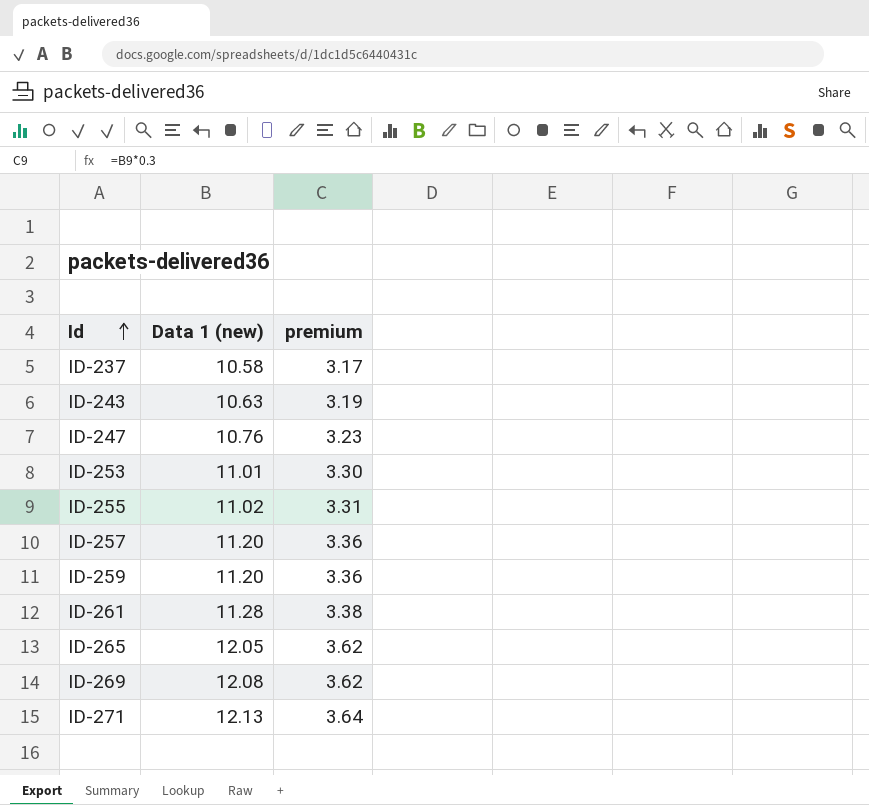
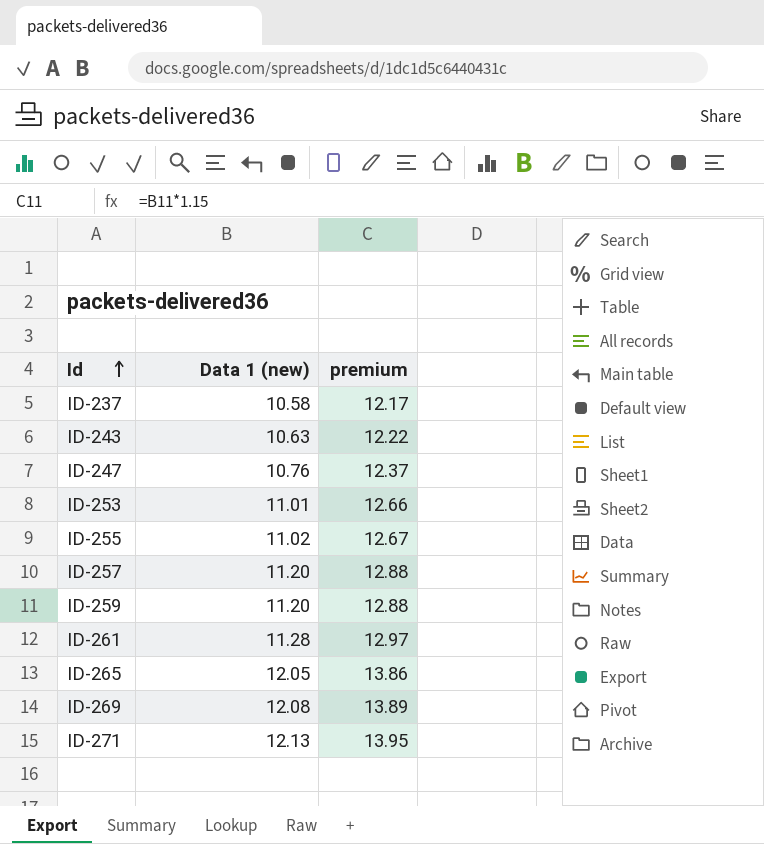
column premium | formula: [Data 1 (new)] * 0.3 -> [Data 1 (new)] * 1.15

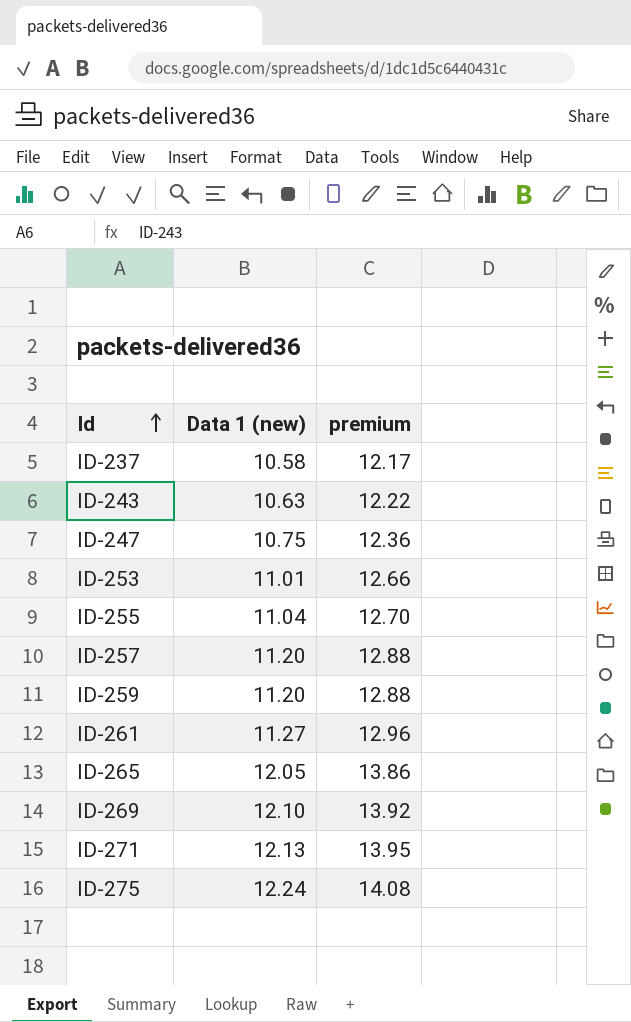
ID-247 | Data 1 (new): 10.76 -> 10.75
ID-247 | premium: 12.37 -> 12.36
ID-255 | Data 1 (new): 11.02 -> 11.04
ID-255 | premium: 12.67 -> 12.70
ID-261 | Data 1 (new): 11.28 -> 11.27
ID-261 | premium: 12.97 -> 12.96
ID-269 | Data 1 (new): 12.08 -> 12.10
ID-269 | premium: 13.89 -> 13.92
row ID-275: none -> 12.24 | 14.08

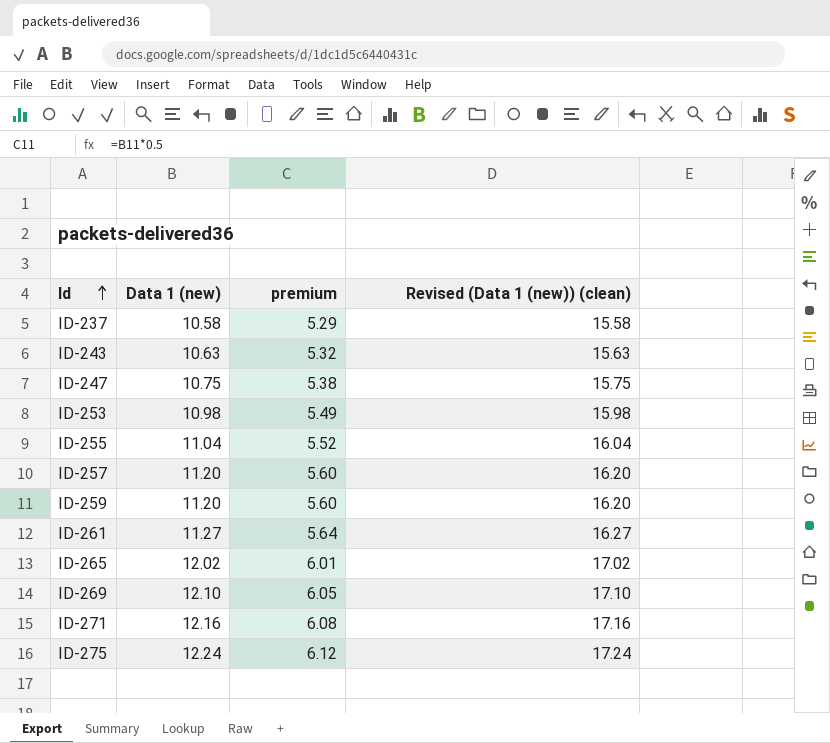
column premium | formula: [Data 1 (new)] * 1.15 -> [Data 1 (new)] * 0.5
column Revised (Data 1 (new)) (clean) | formula: none -> [Data 1 (new)] + 5
ID-253 | Data 1 (new): 11.01 -> 10.98
ID-265 | Data 1 (new): 12.05 -> 12.02
ID-271 | Data 1 (new): 12.13 -> 12.16

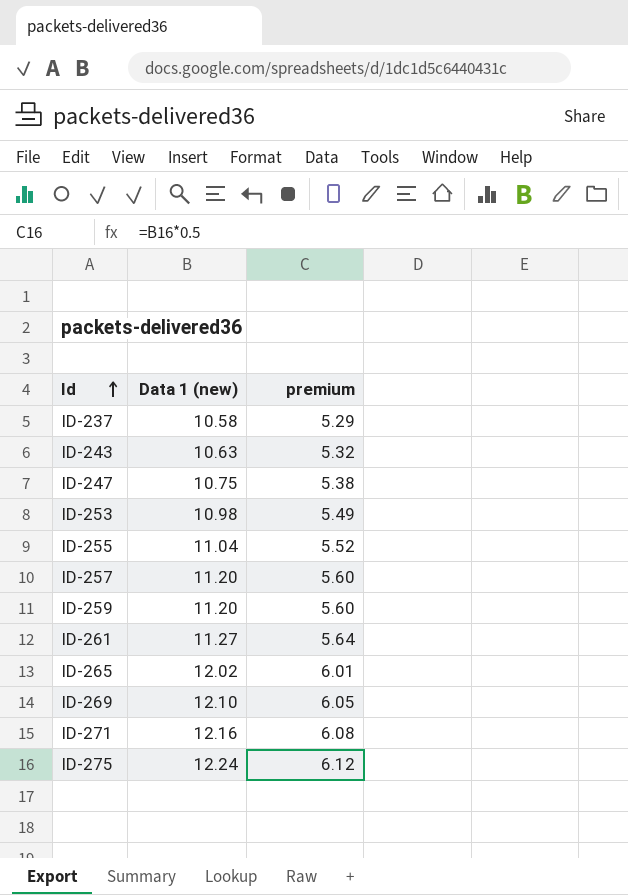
column Revised (Data 1 (new)) (clean) | formula: [Data 1 (new)] + 5 -> none

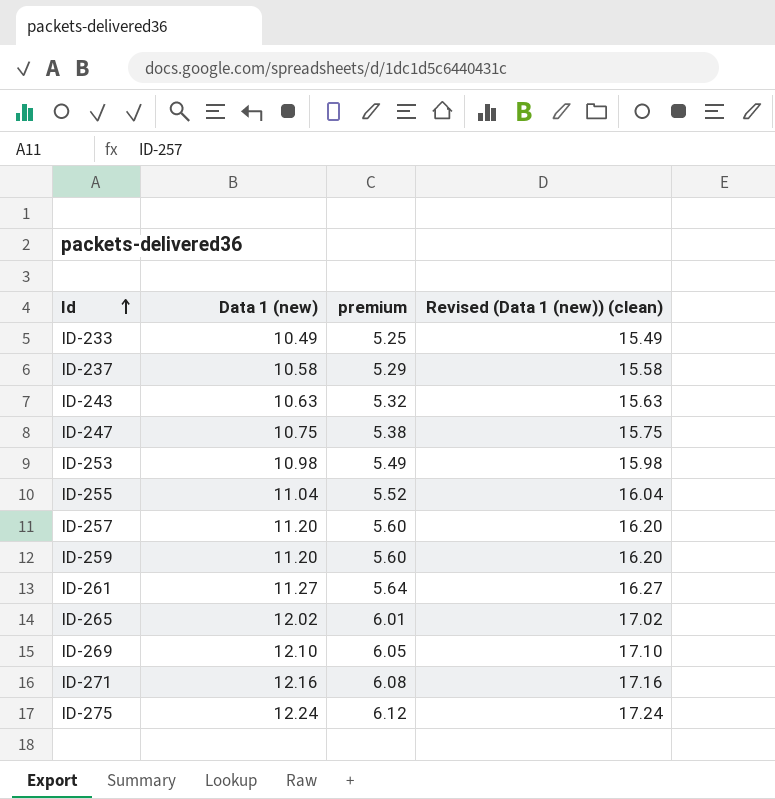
column Revised (Data 1 (new)) (clean) | formula: none -> [Data 1 (new)] + 5
row ID-233: none -> 10.49 | 5.25 | 15.49

